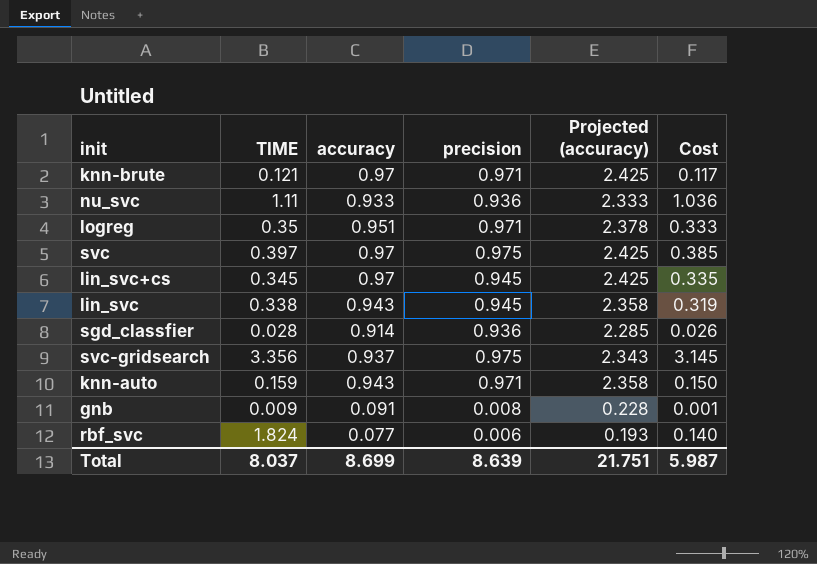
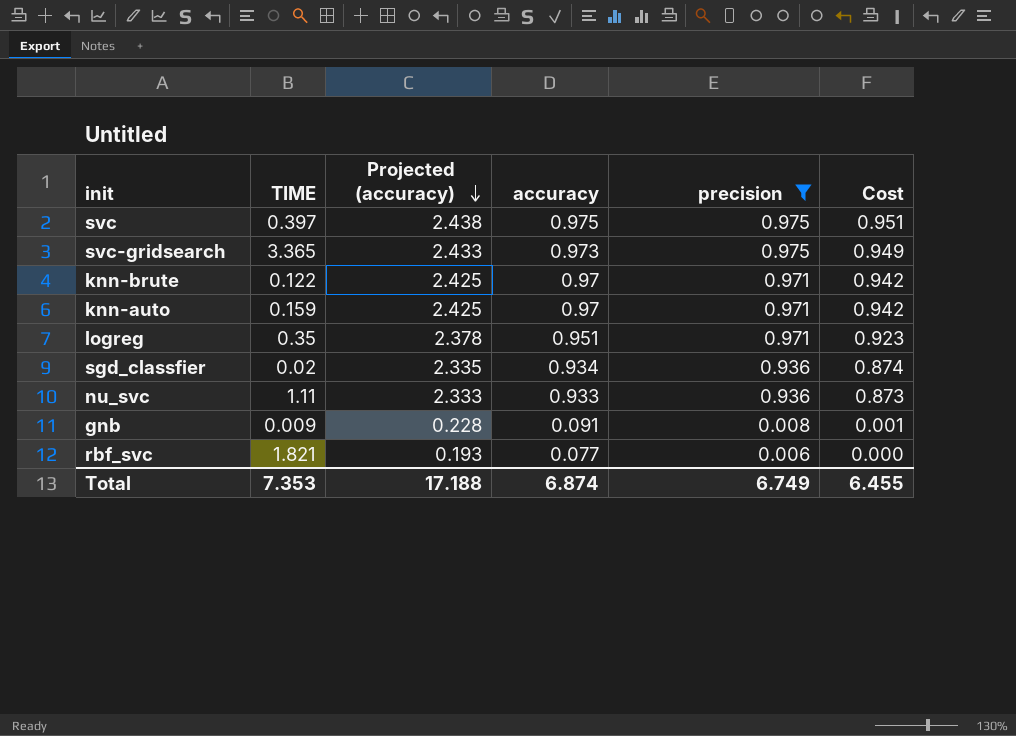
filter: none -> precision != 0.945
row order: none -> Projected (accuracy) descending
column Projected (accuracy) | position: 5 -> 3
column Cost | formula: [TIME] * [accuracy] -> [accuracy] * [precision]
svc | Projected (accuracy): 2.425 -> 2.438
svc | accuracy: 0.97 -> 0.975
svc-gridsearch | TIME: 3.356 -> 3.365
svc-gridsearch | Projected (accuracy): 2.343 -> 2.433
svc-gridsearch | accuracy: 0.937 -> 0.973
knn-brute | TIME: 0.121 -> 0.122
knn-auto | Projected (accuracy): 2.358 -> 2.425
knn-auto | accuracy: 0.943 -> 0.97
sgd_classfier | TIME: 0.028 -> 0.02
sgd_classfier | Projected (accuracy): 2.285 -> 2.335
sgd_classfier | accuracy: 0.914 -> 0.934
rbf_svc | TIME: 1.824 -> 1.821
Total | TIME: 8.037 -> 7.353
Total | Projected (accuracy): 21.751 -> 17.188
Total | accuracy: 8.699 -> 6.874
Total | precision: 8.639 -> 6.749
Total | Cost: 5.987 -> 6.455

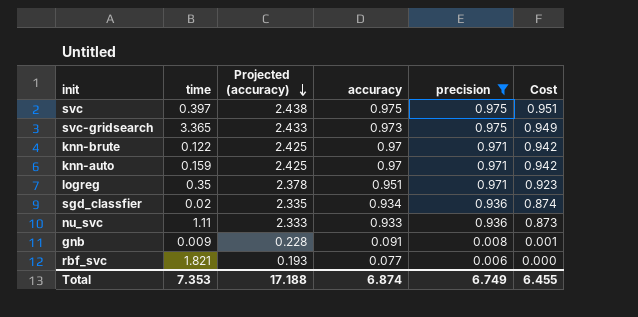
column name: TIME -> time

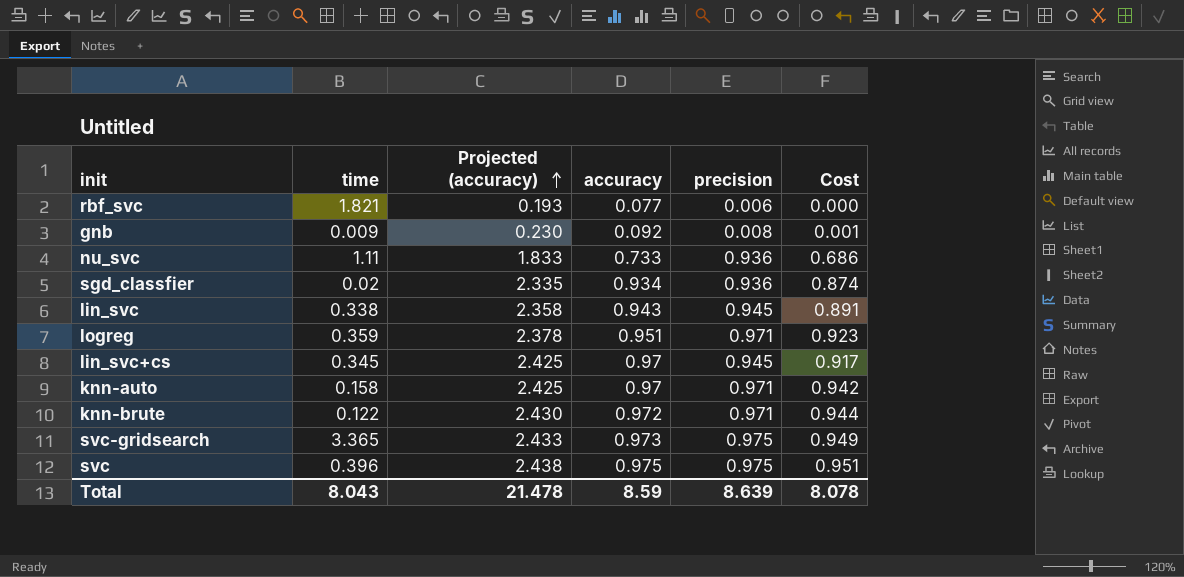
filter: precision != 0.945 -> none
row order: Projected (accuracy) descending -> Projected (accuracy) ascending
gnb | Projected (accuracy): 0.228 -> 0.230
gnb | accuracy: 0.091 -> 0.092
nu_svc | Projected (accuracy): 2.333 -> 1.833
nu_svc | accuracy: 0.933 -> 0.733
nu_svc | Cost: 0.873 -> 0.686
logreg | time: 0.35 -> 0.359
knn-auto | time: 0.159 -> 0.158
knn-brute | Projected (accuracy): 2.425 -> 2.430
knn-brute | accuracy: 0.97 -> 0.972
knn-brute | Cost: 0.942 -> 0.944
svc | time: 0.397 -> 0.396
Total | time: 7.353 -> 8.043
Total | Projected (accuracy): 17.188 -> 21.478
Total | accuracy: 6.874 -> 8.59
Total | precision: 6.749 -> 8.639
Total | Cost: 6.455 -> 8.078

